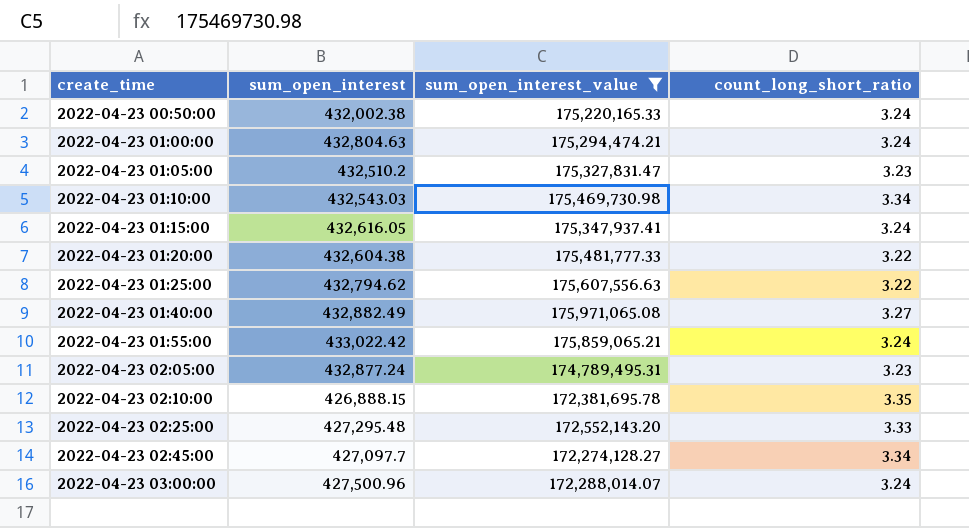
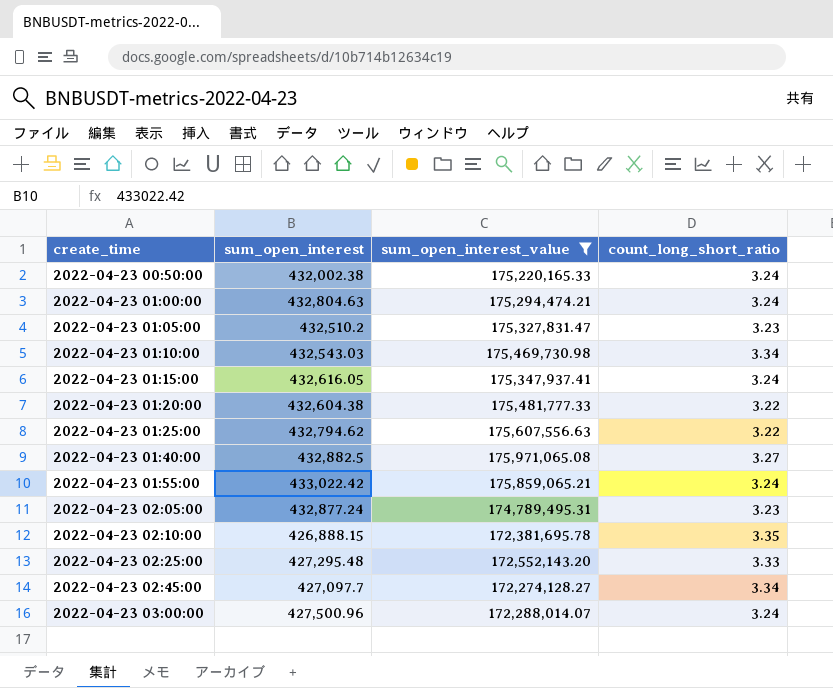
2022-04-23 01:40:00 | sum_open_interest: 432,882.49 -> 432,882.5

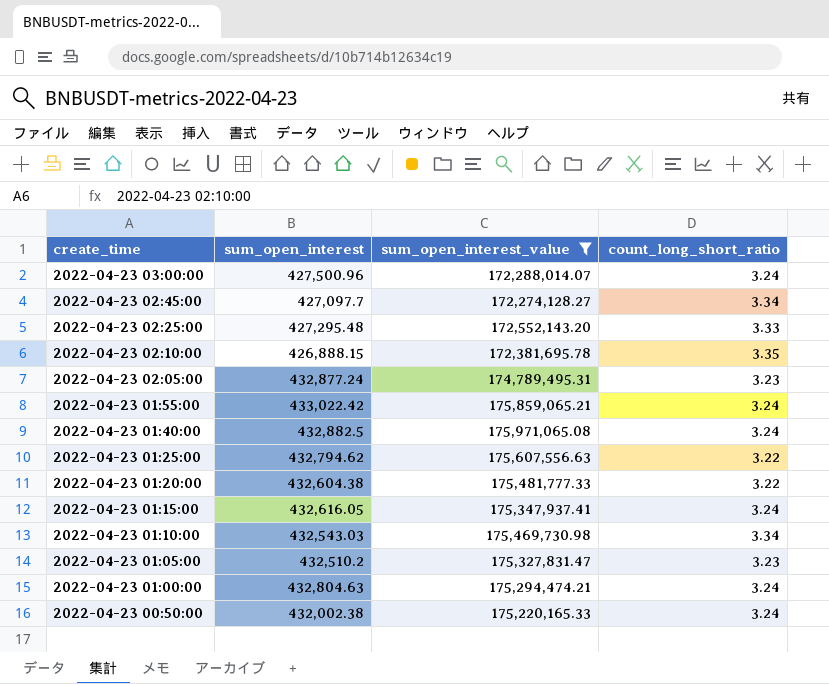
row order: create_time ascending -> create_time descending
2022-04-23 01:40:00 | count_long_short_ratio: 3.27 -> 3.24

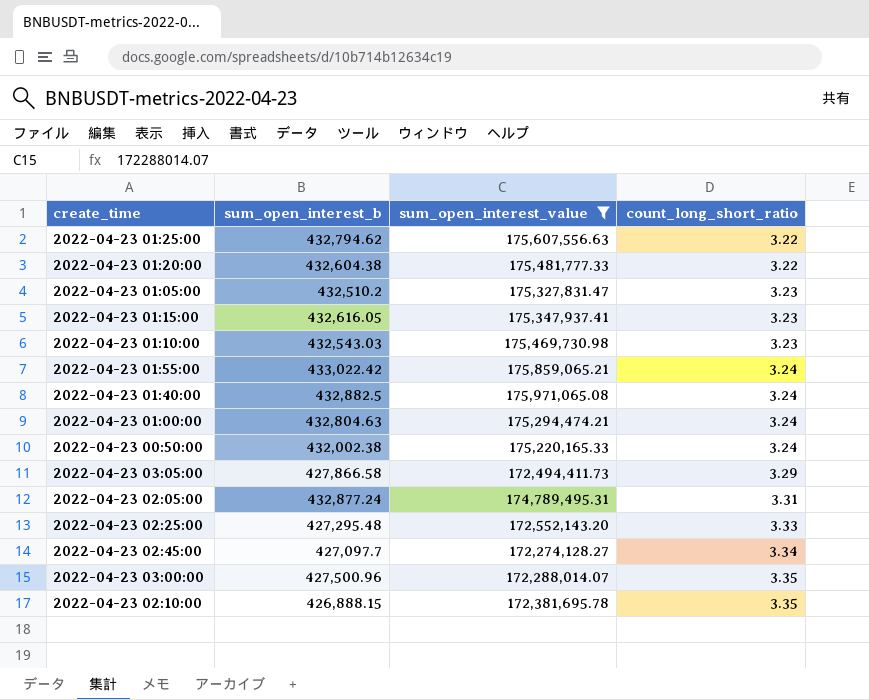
row order: create_time descending -> count_long_short_ratio ascending
column name: sum_open_interest -> sum_open_interest_b
2022-04-23 01:15:00 | count_long_short_ratio: 3.24 -> 3.23
2022-04-23 01:10:00 | count_long_short_ratio: 3.34 -> 3.23
row 2022-04-23 03:05:00: none -> 427,866.58 | 172,494,411.73 | 3.29
2022-04-23 02:05:00 | count_long_short_ratio: 3.23 -> 3.31
2022-04-23 03:00:00 | count_long_short_ratio: 3.24 -> 3.35

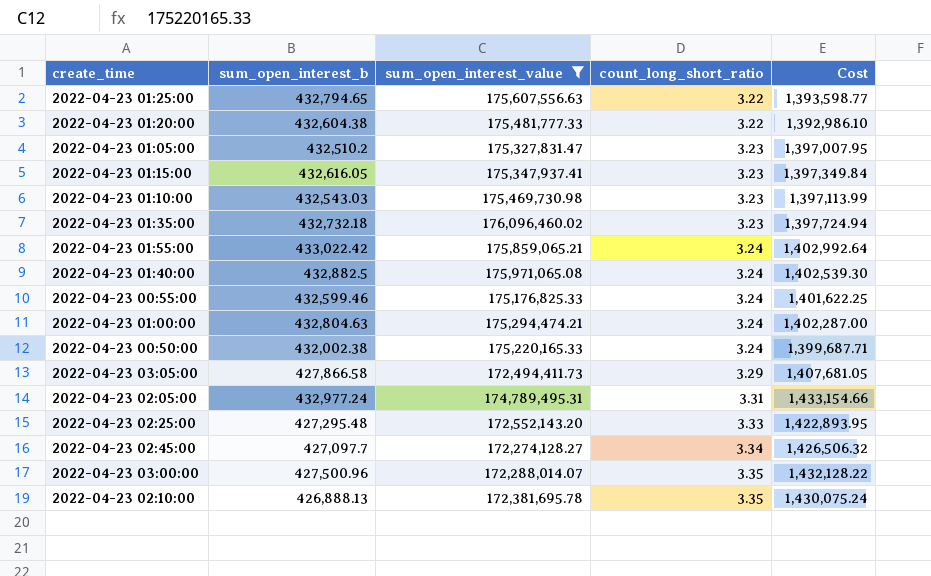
column Cost | formula: none -> [sum_open_interest_b] * [count_long_short_ratio]
2022-04-23 01:25:00 | sum_open_interest_b: 432,794.62 -> 432,794.65
row 2022-04-23 01:35:00: none -> 432,732.18 | 176,096,460.02 | 3.23 | 1,397,724.94
row 2022-04-23 00:55:00: none -> 432,599.46 | 175,176,825.33 | 3.24 | 1,401,622.25
2022-04-23 02:05:00 | sum_open_interest_b: 432,877.24 -> 432,977.24
2022-04-23 02:10:00 | sum_open_interest_b: 426,888.15 -> 426,888.13

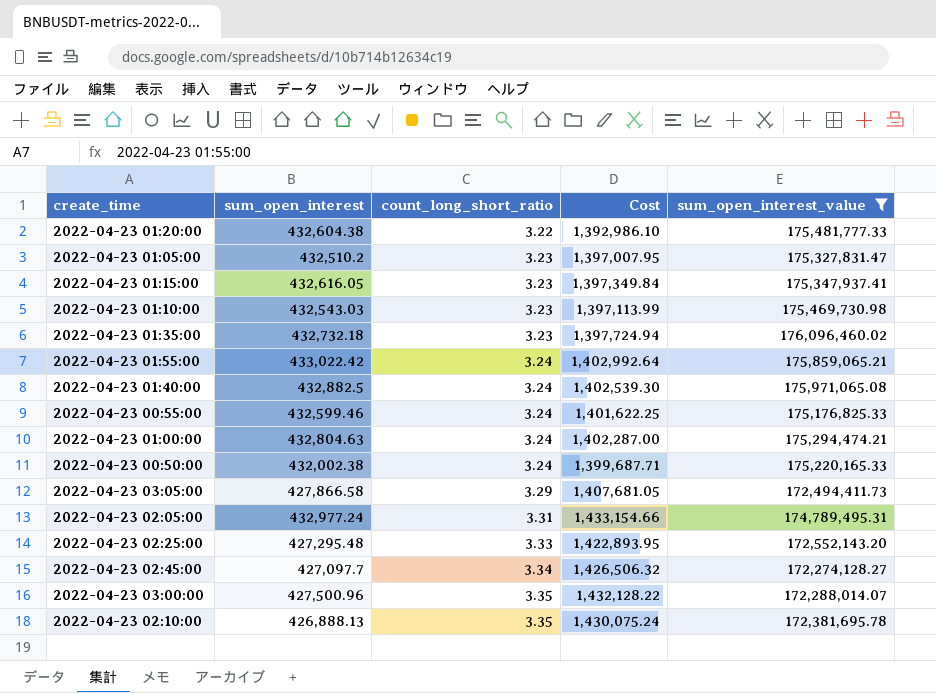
column name: sum_open_interest_b -> sum_open_interest
column sum_open_interest_value | position: 3 -> 5
row 2022-04-23 01:25:00: 432,794.65 | 175,607,556.63 | 3.22 | 1,393,598.77 -> none

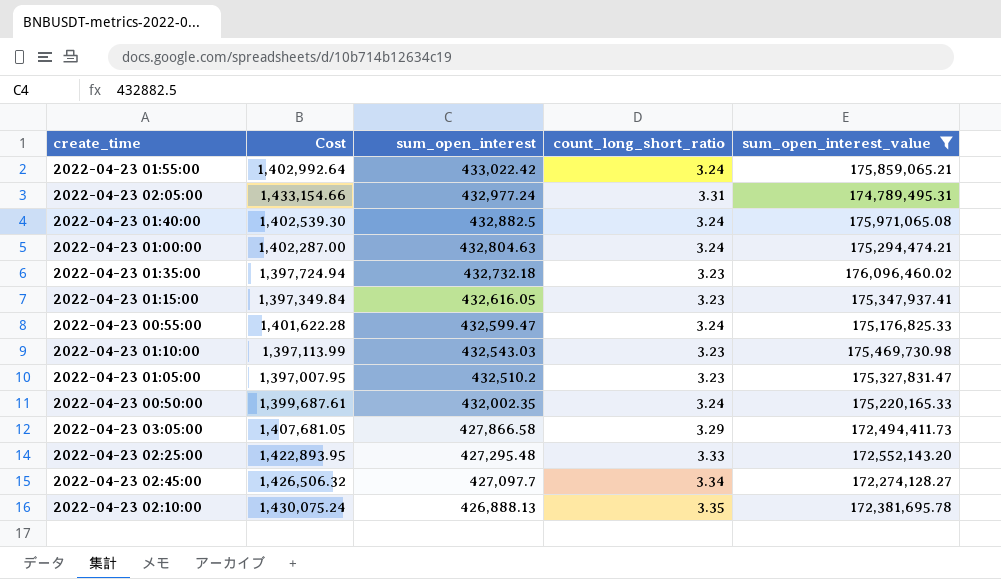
row order: count_long_short_ratio ascending -> sum_open_interest descending
column Cost | position: 4 -> 2
row 2022-04-23 01:20:00: 432,604.38 | 3.22 | 1,392,986.10 | 175,481,777.33 -> none
row 2022-04-23 03:00:00: 427,500.96 | 3.35 | 1,432,128.22 | 172,288,014.07 -> none
2022-04-23 00:55:00 | Cost: 1,401,622.25 -> 1,401,622.28
2022-04-23 00:55:00 | sum_open_interest: 432,599.46 -> 432,599.47
2022-04-23 00:50:00 | Cost: 1,399,687.71 -> 1,399,687.61
2022-04-23 00:50:00 | sum_open_interest: 432,002.38 -> 432,002.35

